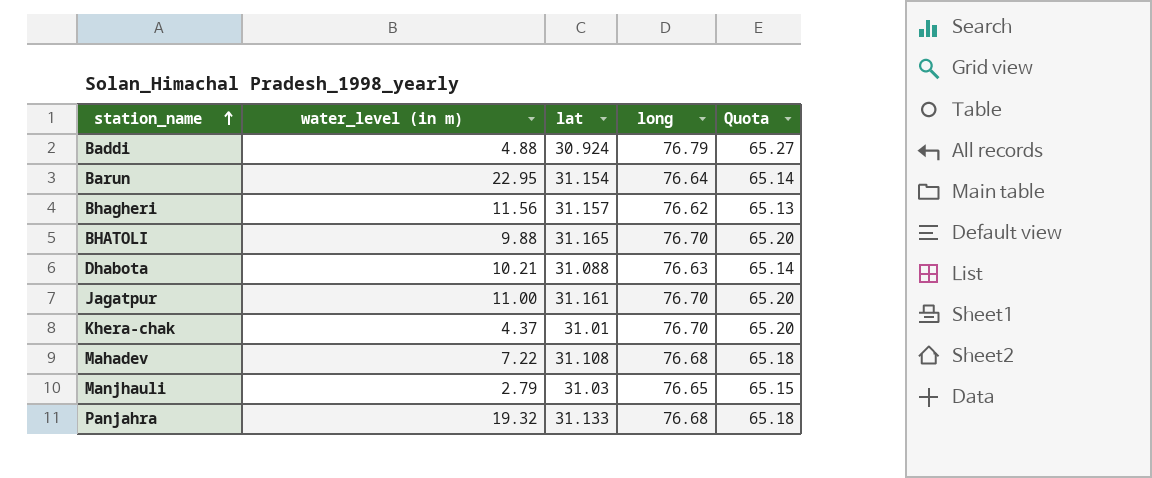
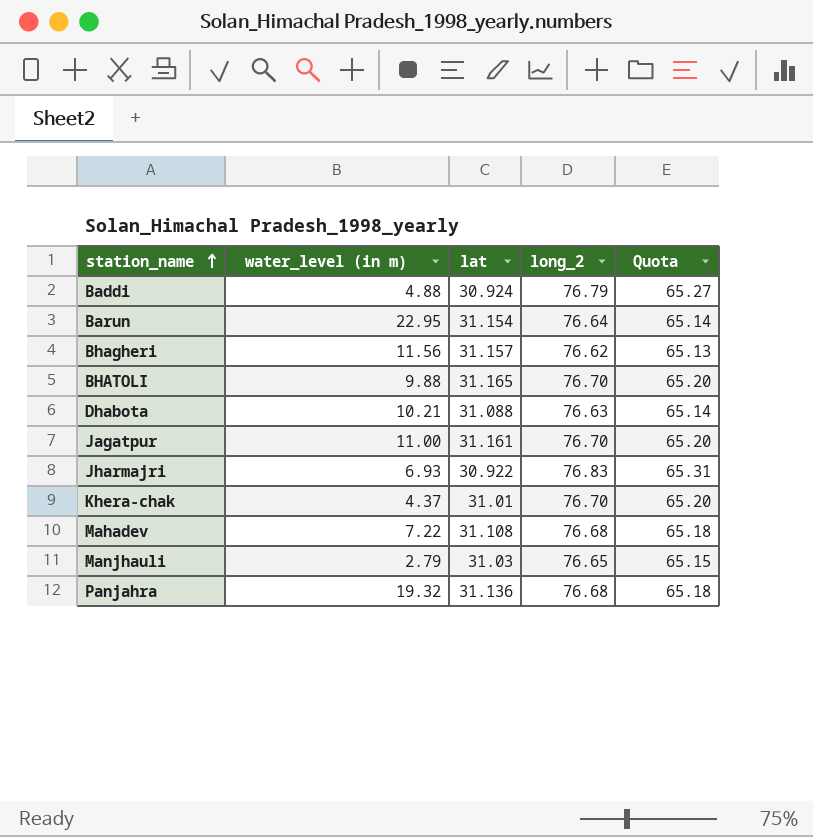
column name: long -> long_2
row Jharmajri: none -> 6.93 | 30.922 | 76.83 | 65.31
Panjahra | lat: 31.133 -> 31.136

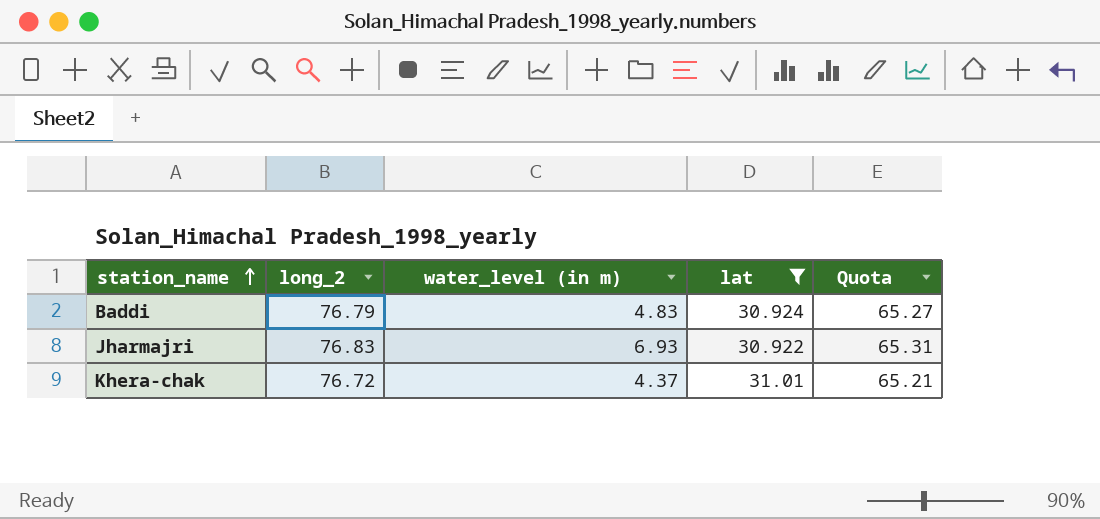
filter: none -> lat <= 31.01
column long_2 | position: 4 -> 2
Baddi | water_level (in m): 4.88 -> 4.83
Khera-chak | long_2: 76.70 -> 76.72
Khera-chak | Quota: 65.20 -> 65.21

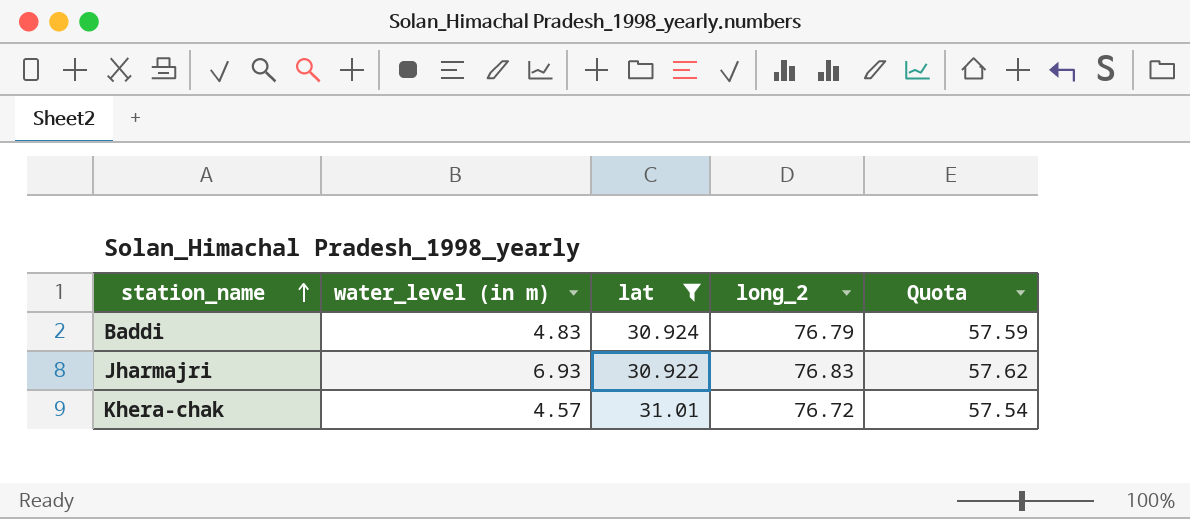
column long_2 | position: 2 -> 4
column Quota | formula: [long_2] * 0.85 -> [long_2] * 0.75
Khera-chak | water_level (in m): 4.37 -> 4.57

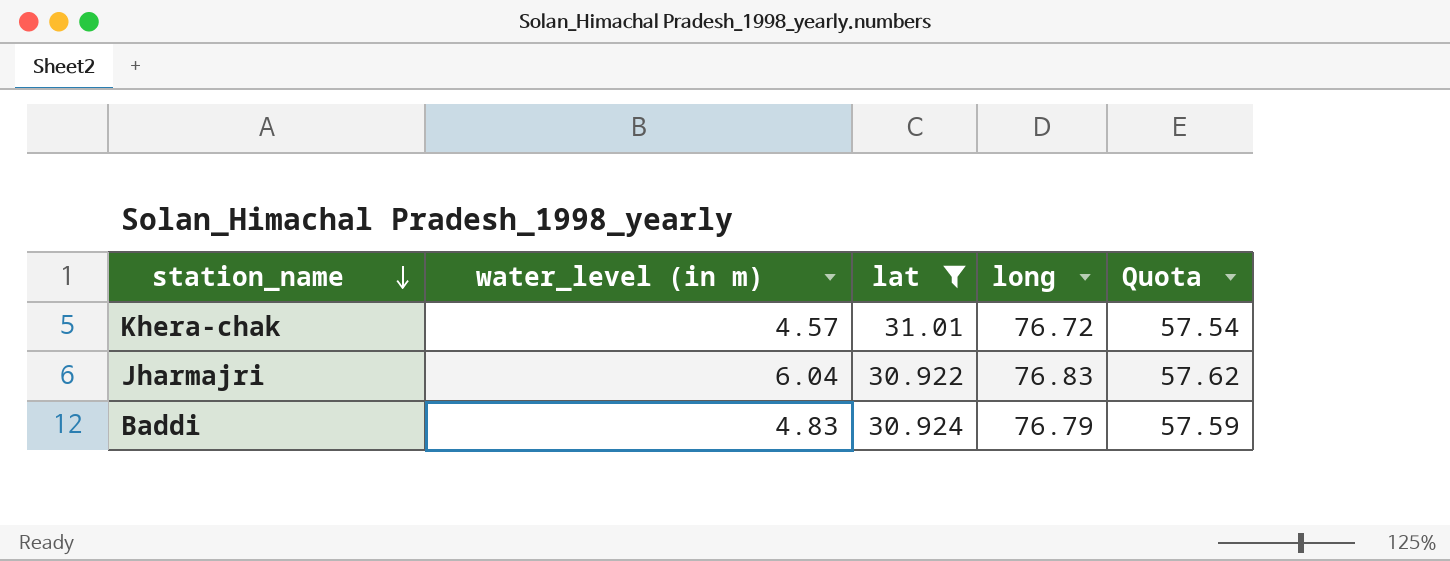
row order: station_name ascending -> station_name descending
column name: long_2 -> long
Jharmajri | water_level (in m): 6.93 -> 6.04

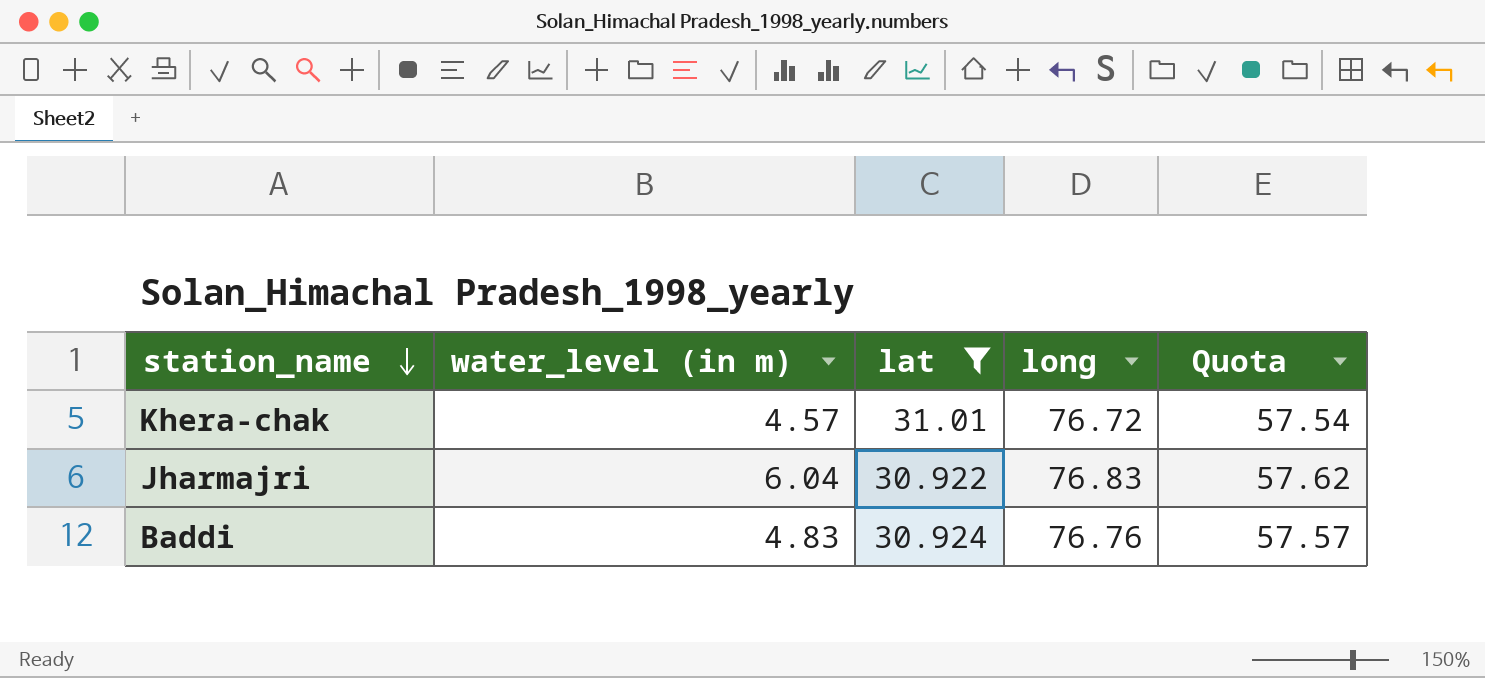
Baddi | long: 76.79 -> 76.76
Baddi | Quota: 57.59 -> 57.57

